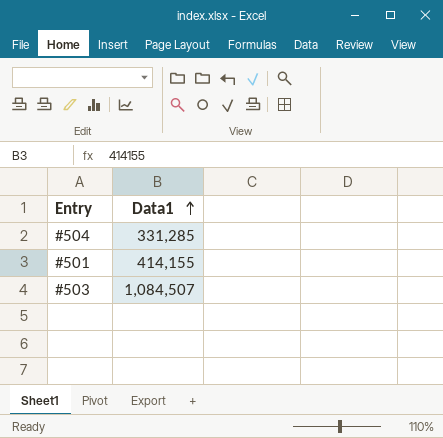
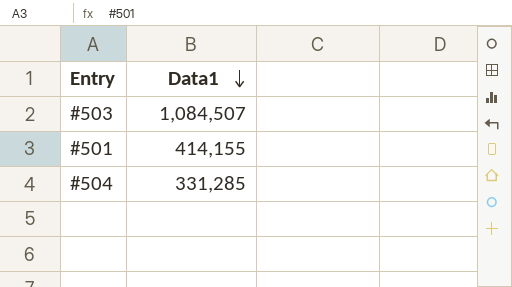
row order: Data1 ascending -> Data1 descending

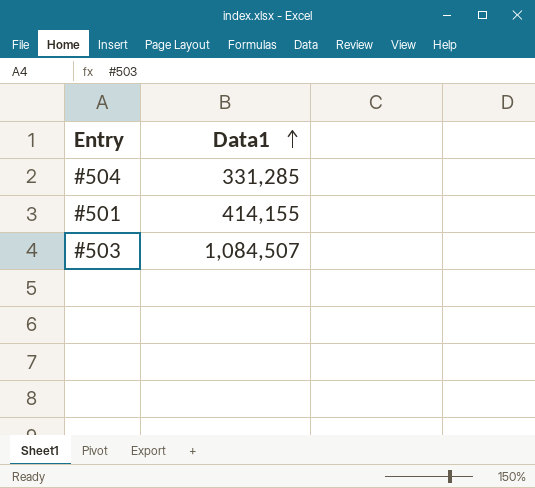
row order: Data1 descending -> Data1 ascending

